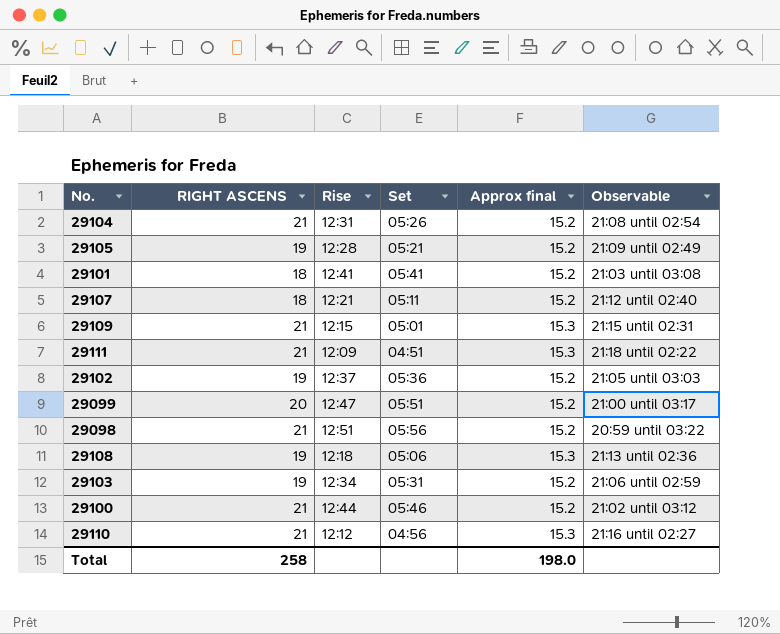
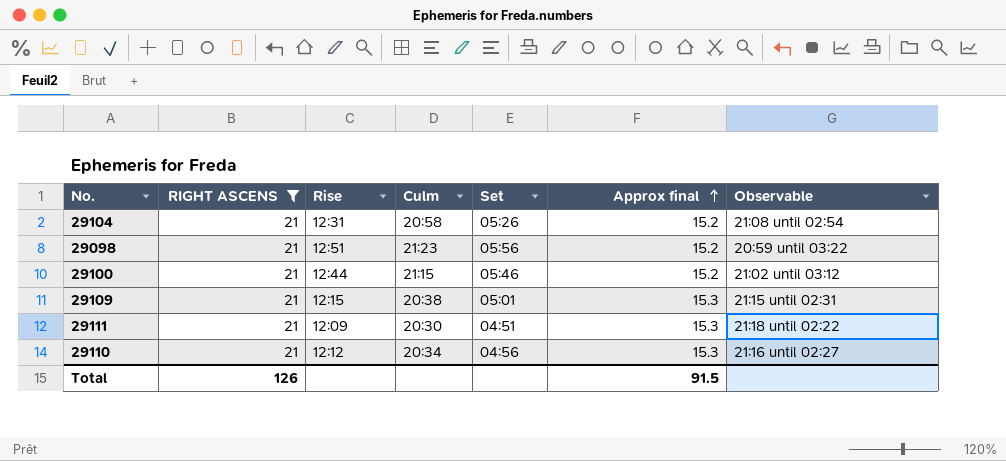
filter: none -> RIGHT ASCENS = 21
row order: none -> Approx final ascending
column Culm | position: none -> 4
Total | RIGHT ASCENS: 258 -> 126
Total | Approx final: 198.0 -> 91.5

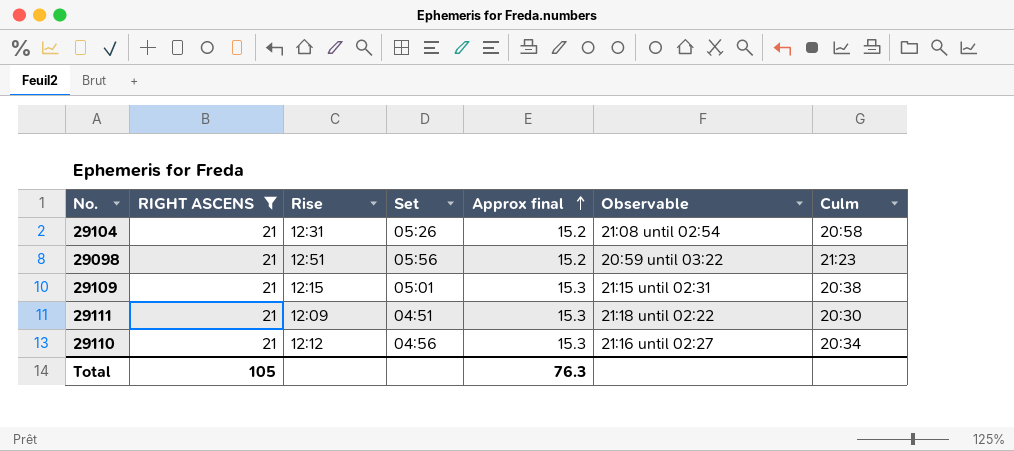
column Culm | position: 4 -> 7
row 29100: 21 | 12:44 | 21:15 | 05:46 | 15.2 | 21:02 until 03:12 -> none
Total | RIGHT ASCENS: 126 -> 105
Total | Approx final: 91.5 -> 76.3

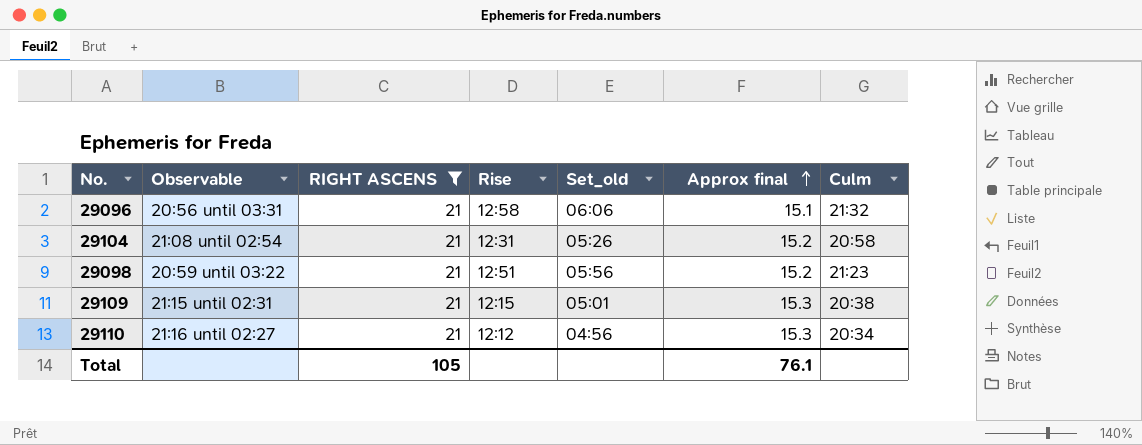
column Observable | position: 6 -> 2
column name: Set -> Set_old
row 29111: 21 | 12:09 | 04:51 | 15.3 | 21:18 until 02:22 | 20:30 -> none
row 29096: none -> 20:56 until 03:31 | 21 | 12:58 | 06:06 | 15.1 | 21:32
Total | Approx final: 76.3 -> 76.1

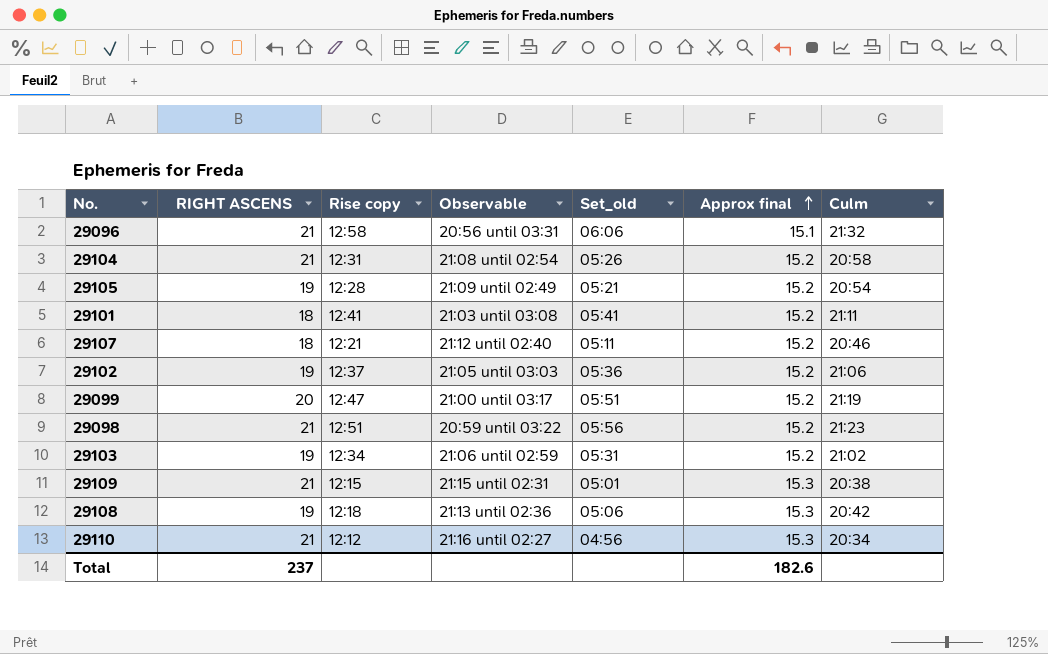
filter: RIGHT ASCENS = 21 -> none
column name: Rise -> Rise copy
column Observable | position: 2 -> 4
Total | RIGHT ASCENS: 105 -> 237
Total | Approx final: 76.1 -> 182.6

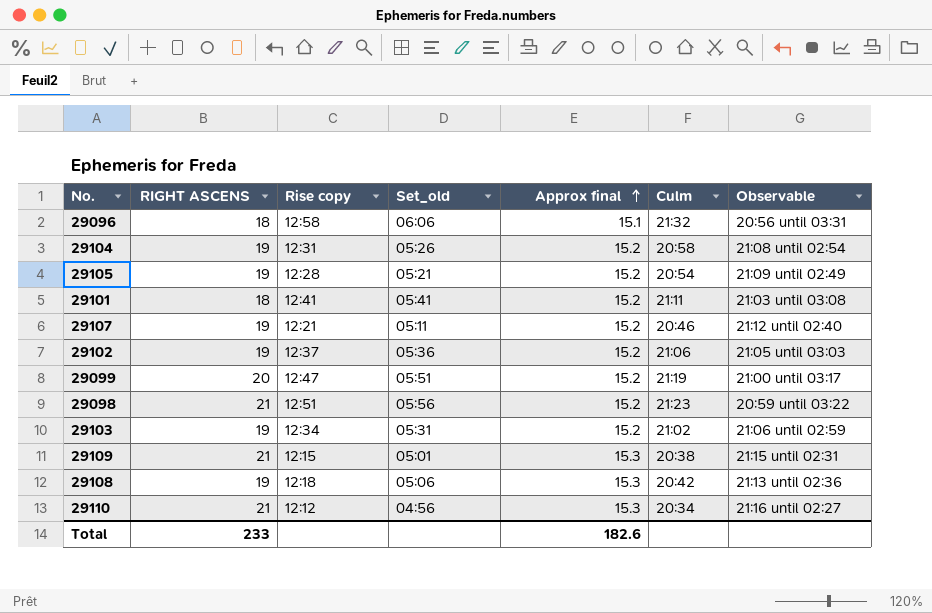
column Observable | position: 4 -> 7
29096 | RIGHT ASCENS: 21 -> 18
29104 | RIGHT ASCENS: 21 -> 19
29107 | RIGHT ASCENS: 18 -> 19
Total | RIGHT ASCENS: 237 -> 233

